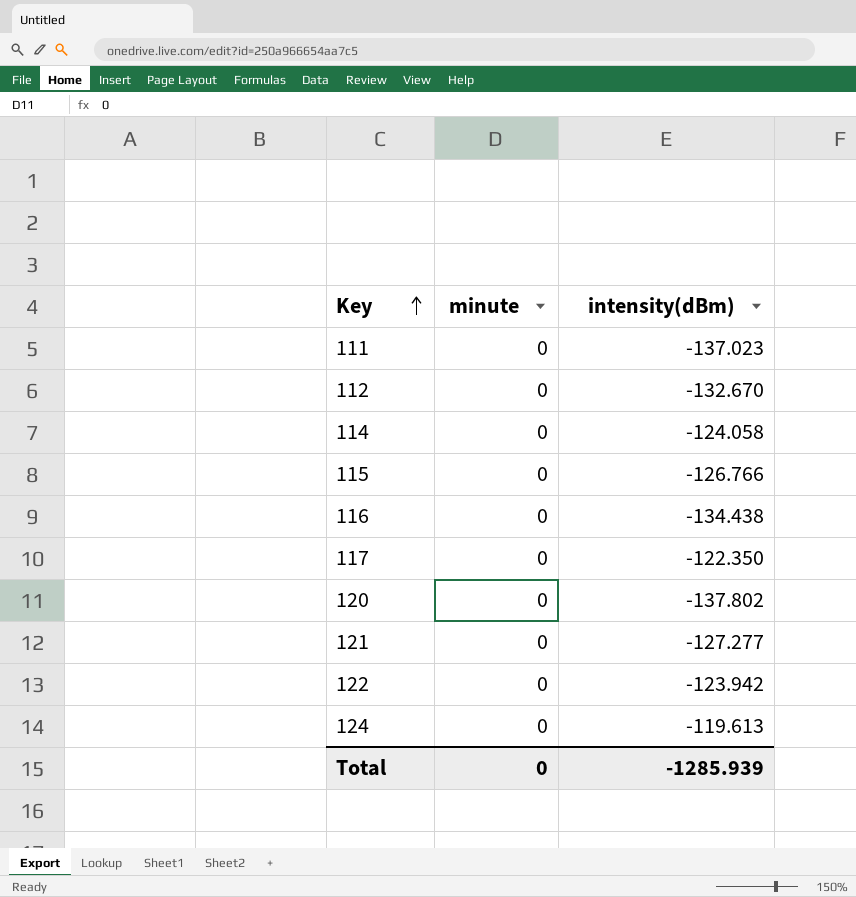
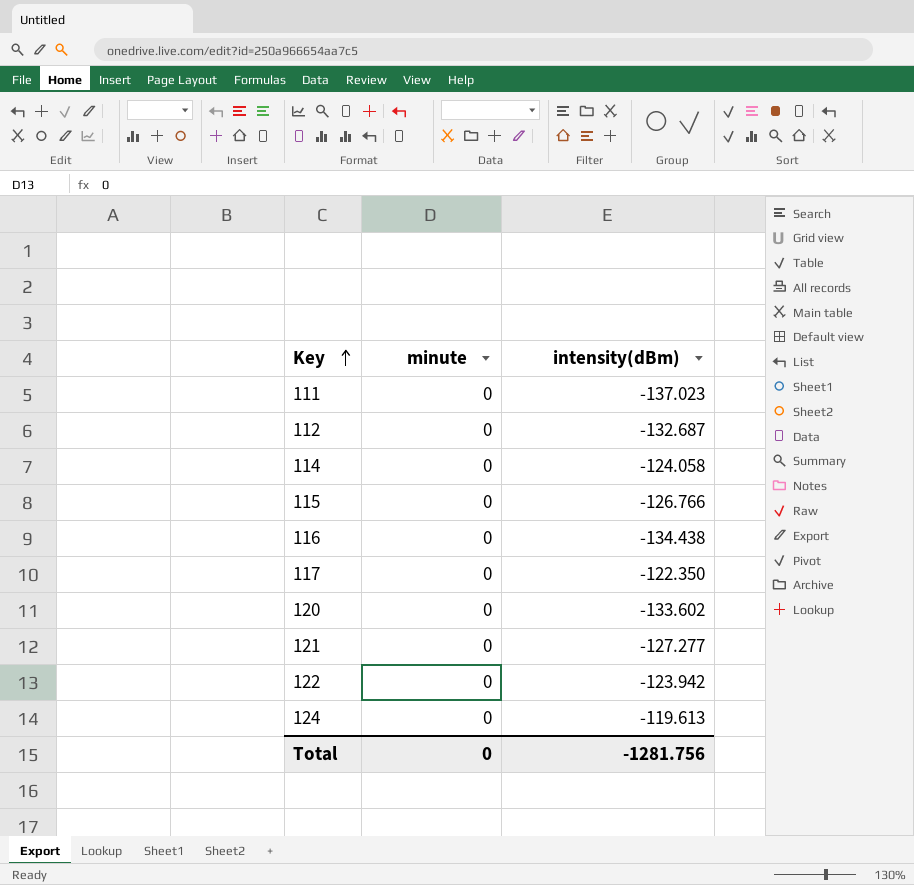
112 | intensity(dBm): -132.670 -> -132.687
120 | intensity(dBm): -137.802 -> -133.602
Total | intensity(dBm): -1285.939 -> -1281.756

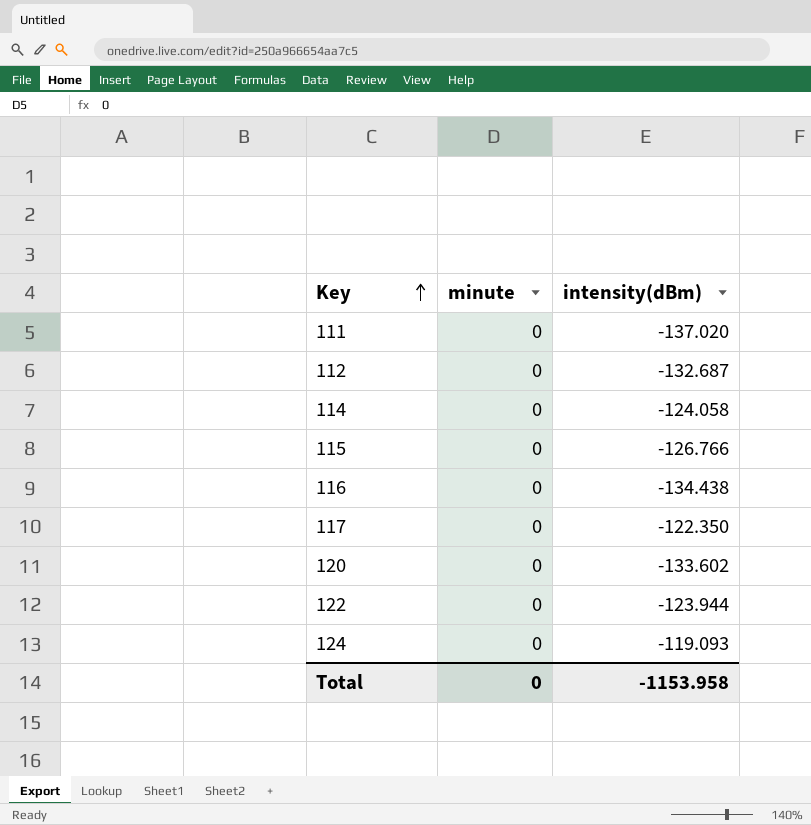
row 121: 0 | -127.277 -> none
111 | intensity(dBm): -137.023 -> -137.020
122 | intensity(dBm): -123.942 -> -123.944
124 | intensity(dBm): -119.613 -> -119.093
Total | intensity(dBm): -1281.756 -> -1153.958

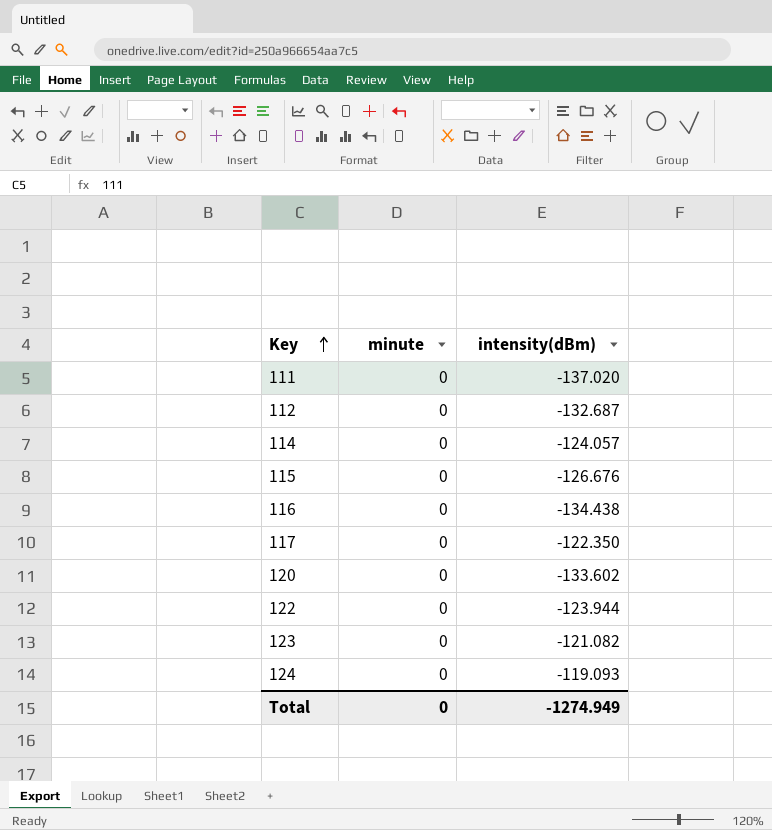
114 | intensity(dBm): -124.058 -> -124.057
115 | intensity(dBm): -126.766 -> -126.676
row 123: none -> 0 | -121.082
Total | intensity(dBm): -1153.958 -> -1274.949

